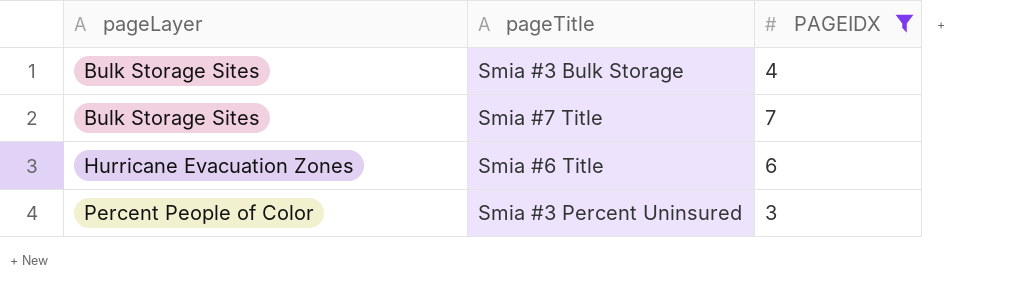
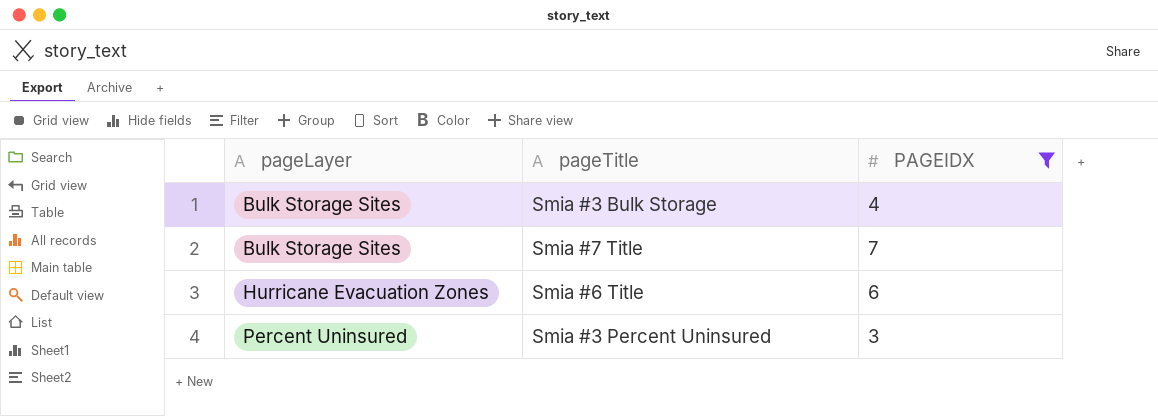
Smia #3 Percent Uninsured | pageLayer: Percent People of Color -> Percent Uninsured

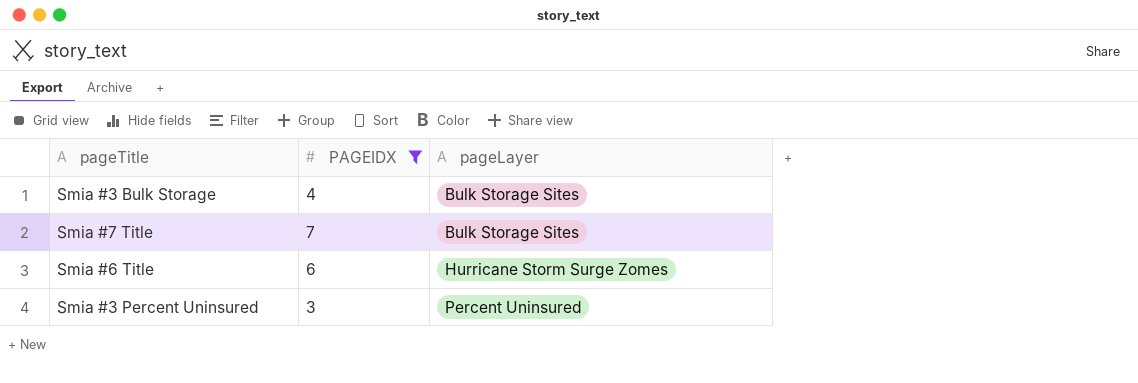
column pageLayer | position: 1 -> 3
Smia #6 Title | pageLayer: Hurricane Evacuation Zones -> Hurricane Storm Surge Zomes

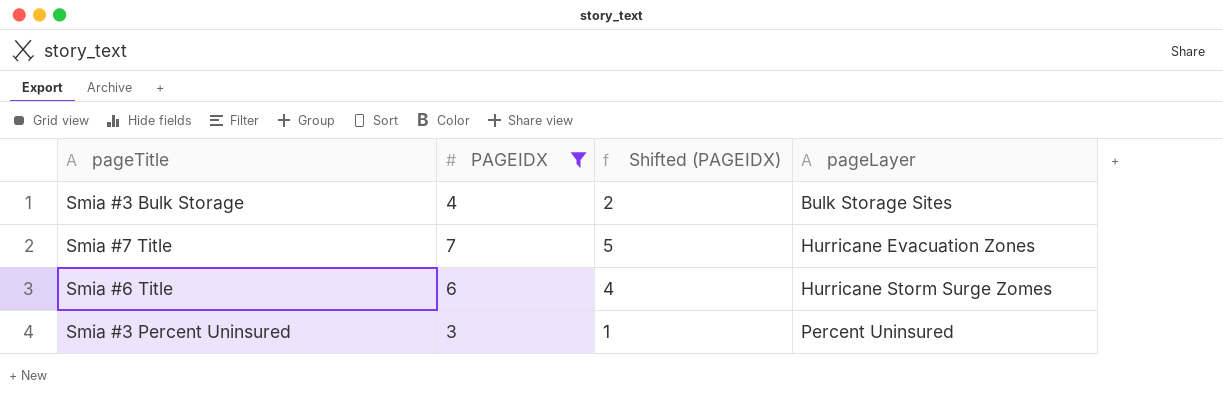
column Shifted (PAGEIDX) | formula: none -> [PAGEIDX] - 2
Smia #7 Title | pageLayer: Bulk Storage Sites -> Hurricane Evacuation Zones

